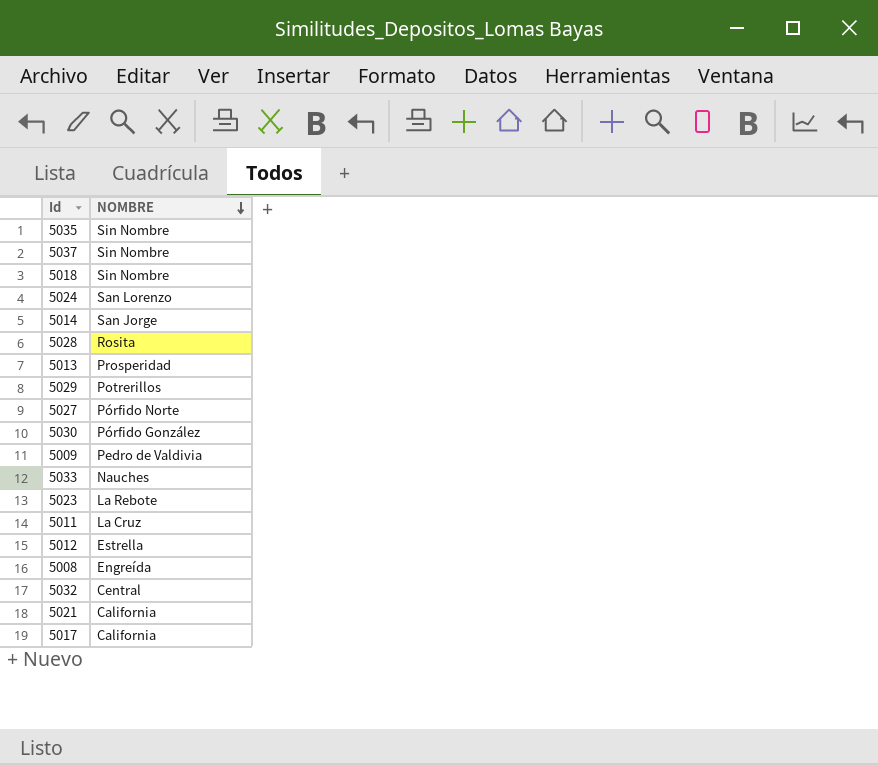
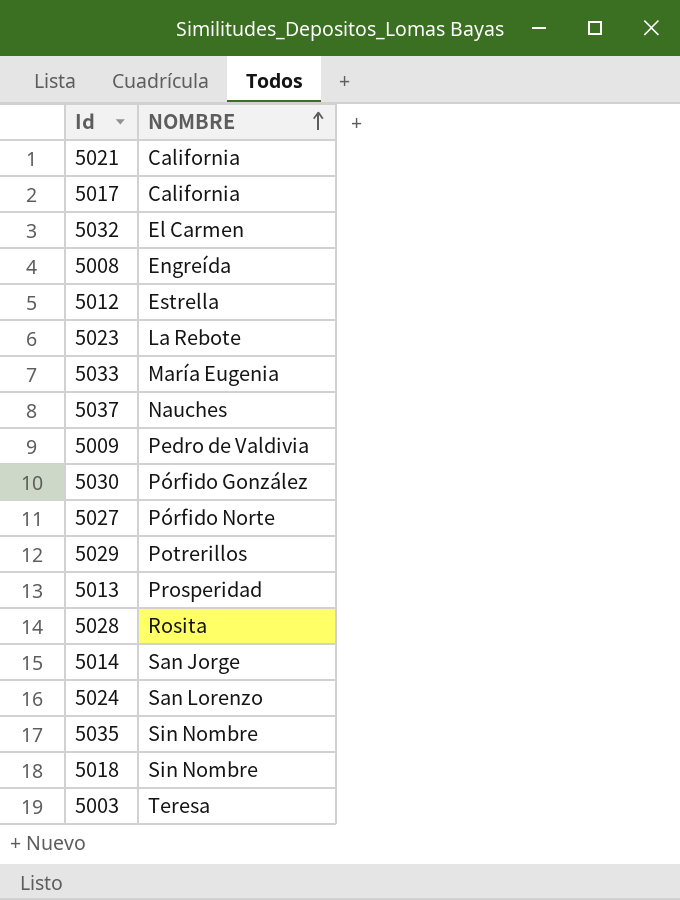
row order: NOMBRE descending -> NOMBRE ascending
row 5011: La Cruz -> none
5032 | NOMBRE: Central -> El Carmen
5033 | NOMBRE: Nauches -> María Eugenia
5037 | NOMBRE: Sin Nombre -> Nauches
row 5003: none -> Teresa

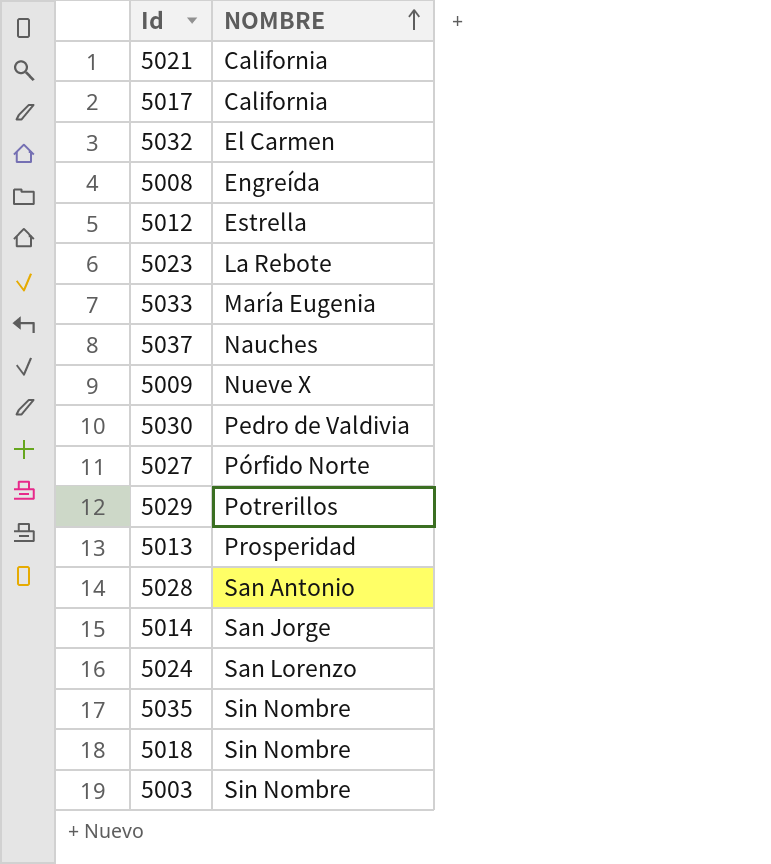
5009 | NOMBRE: Pedro de Valdivia -> Nueve X
5030 | NOMBRE: Pórfido González -> Pedro de Valdivia
5028 | NOMBRE: Rosita -> San Antonio
5003 | NOMBRE: Teresa -> Sin Nombre

